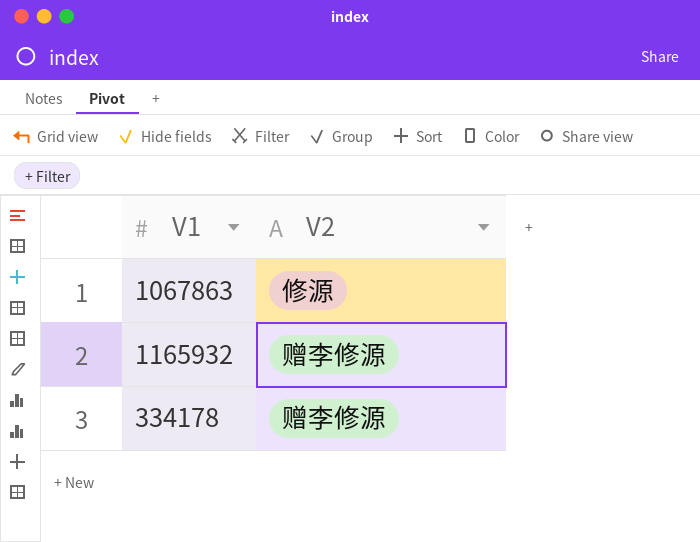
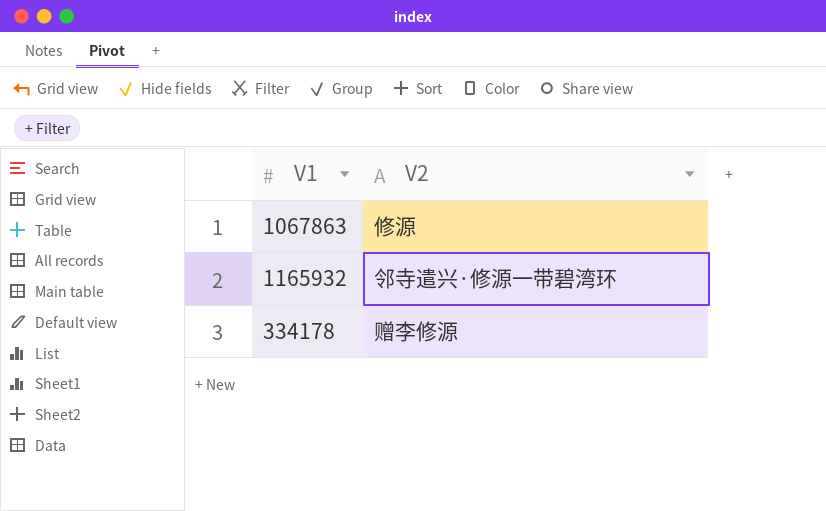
1165932 | V2: 赠李修源 -> 邻寺遣兴·修源一带碧湾环

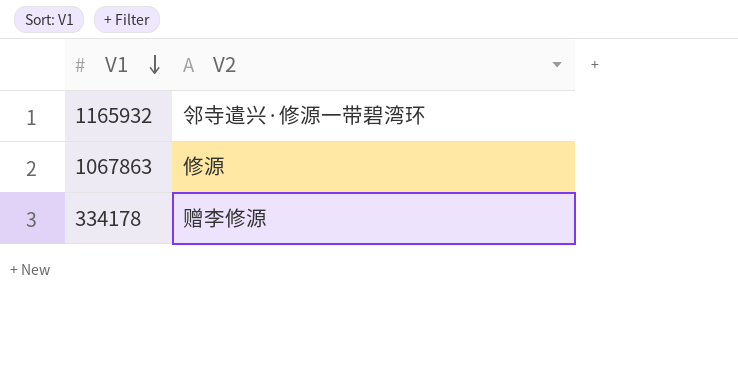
row order: none -> V1 descending

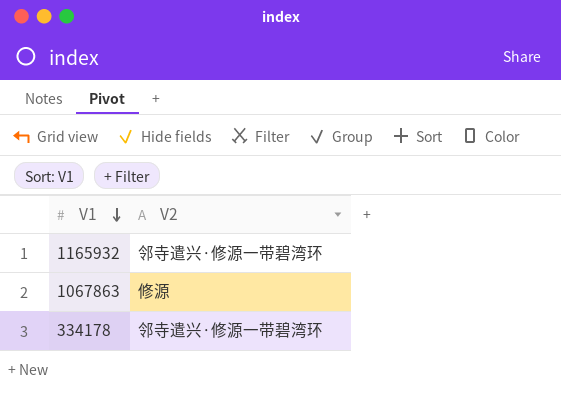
334178 | V2: 赠李修源 -> 邻寺遣兴·修源一带碧湾环

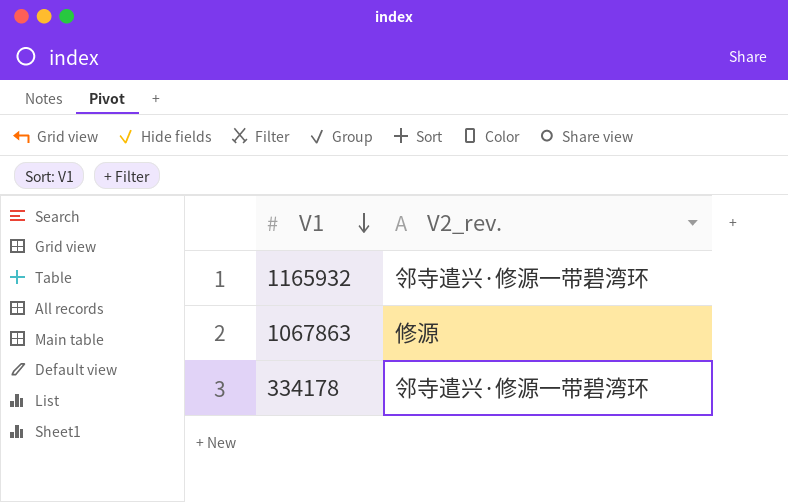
column name: V2 -> V2_rev.

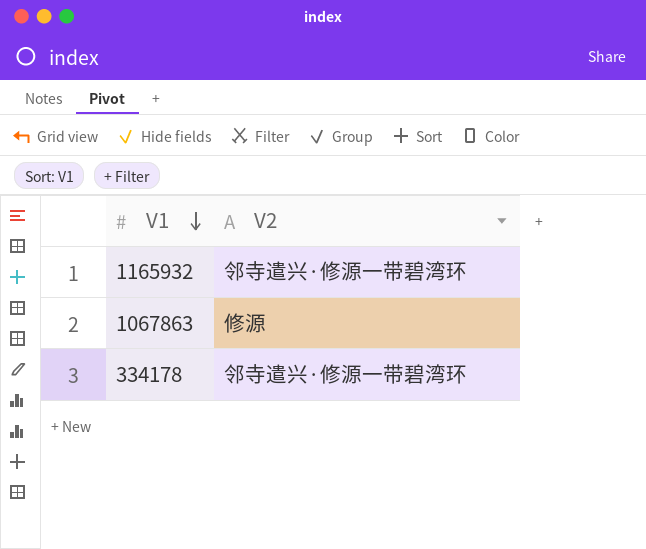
column name: V2_rev. -> V2

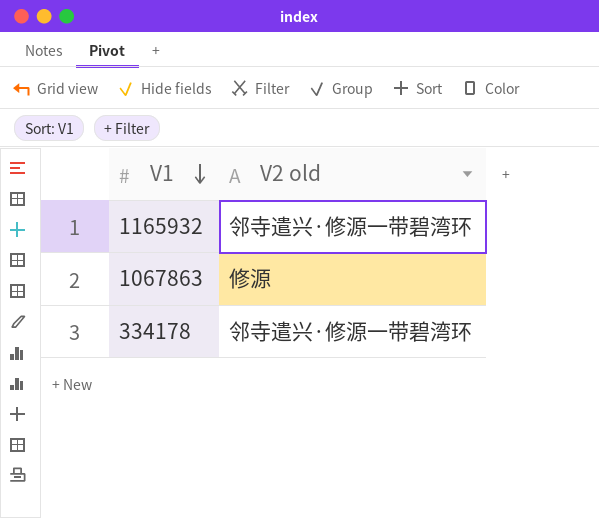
column name: V2 -> V2 old

